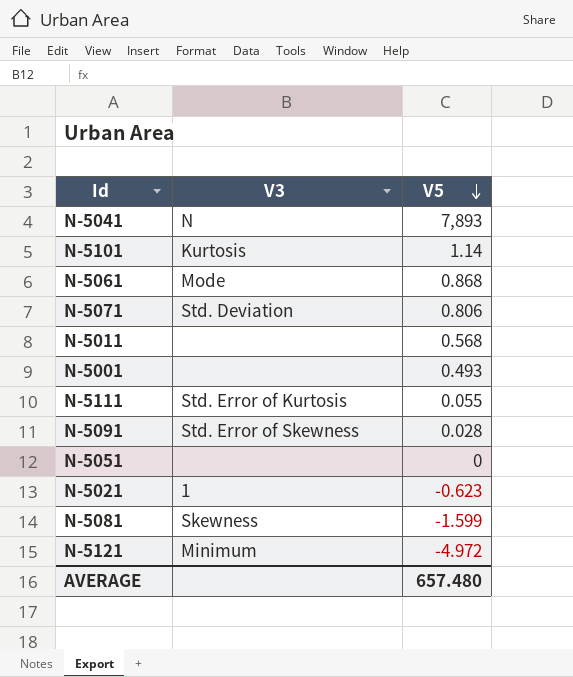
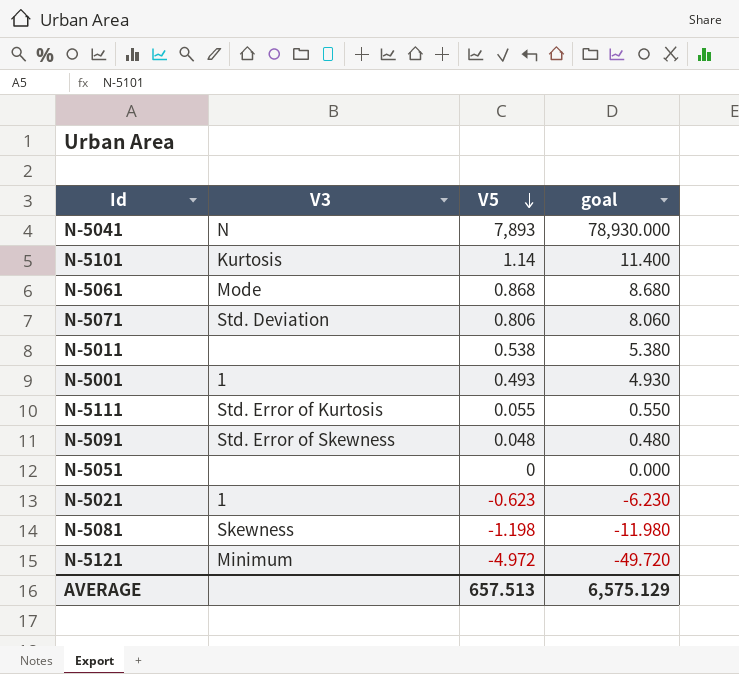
column goal | formula: none -> [V5] * 10
N-5011 | V5: 0.568 -> 0.538
N-5001 | V3: none -> 1
N-5091 | V5: 0.028 -> 0.048
N-5081 | V5: -1.599 -> -1.198
AVERAGE | V5: 657.480 -> 657.513

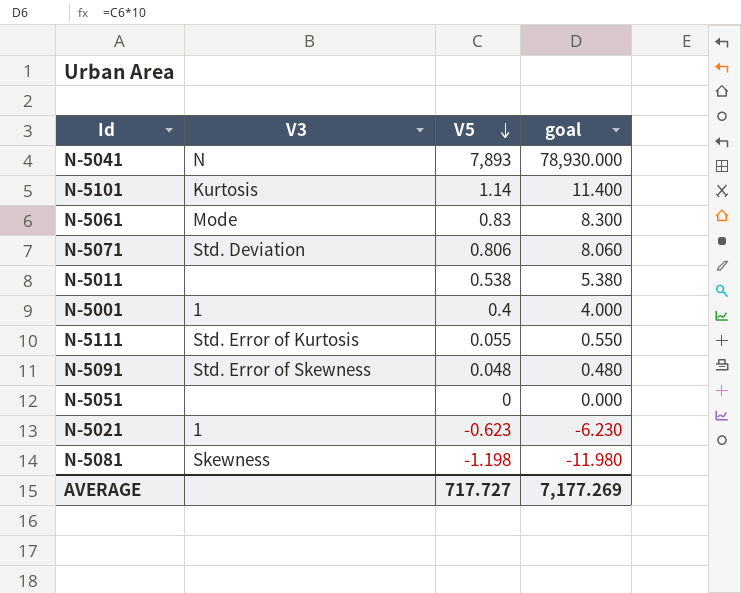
row N-5121: Minimum | -4.972 | -49.720 -> none
N-5061 | V5: 0.868 -> 0.83
N-5061 | goal: 8.680 -> 8.300
N-5001 | V5: 0.493 -> 0.4
N-5001 | goal: 4.930 -> 4.000
AVERAGE | V5: 657.513 -> 717.727
AVERAGE | goal: 6,575.129 -> 7,177.269

